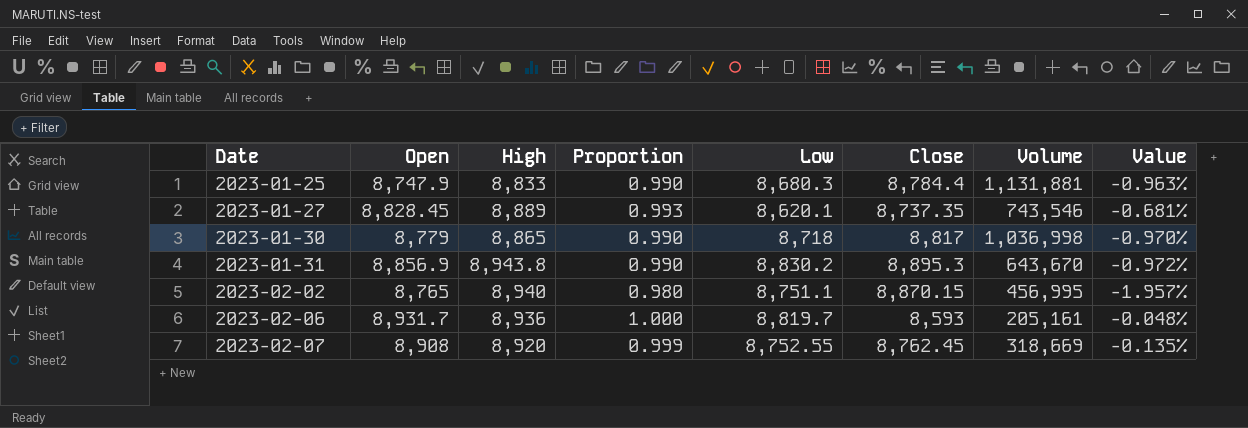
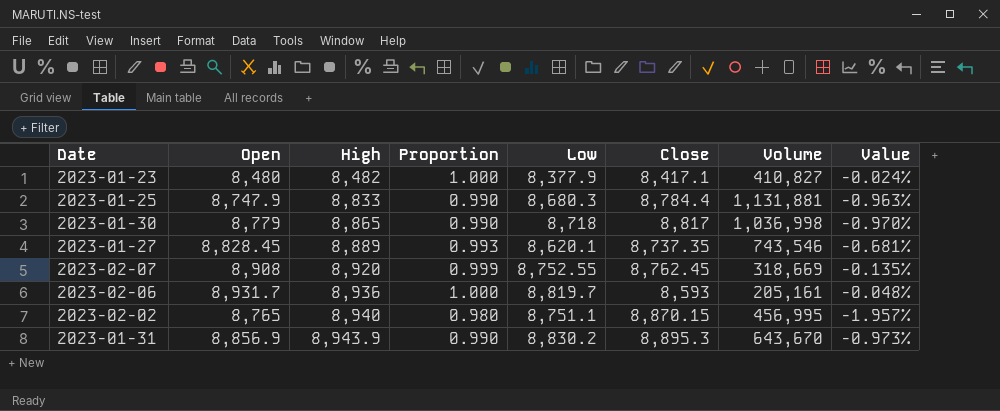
row order: Date ascending -> High ascending
row 2023-01-23: none -> 8,480 | 8,482 | 1.000 | 8,377.9 | 8,417.1 | 410,827 | -0.024%
2023-01-31 | High: 8,943.8 -> 8,943.9
2023-01-31 | Value: -0.972% -> -0.973%

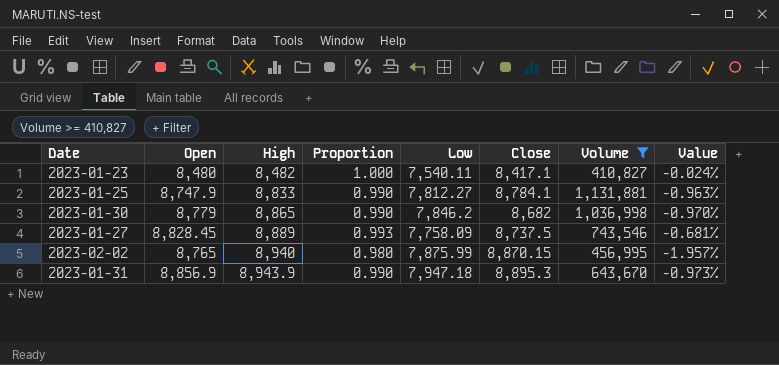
filter: none -> Volume >= 410,827
2023-01-23 | Low: 8,377.9 -> 7,540.11
2023-01-25 | Low: 8,680.3 -> 7,812.27
2023-01-25 | Close: 8,784.4 -> 8,784.1
2023-01-30 | Low: 8,718 -> 7,846.2
2023-01-30 | Close: 8,817 -> 8,682
2023-01-27 | Low: 8,620.1 -> 7,758.09
2023-01-27 | Close: 8,737.35 -> 8,737.5
2023-02-02 | Low: 8,751.1 -> 7,875.99
2023-01-31 | Low: 8,830.2 -> 7,947.18

